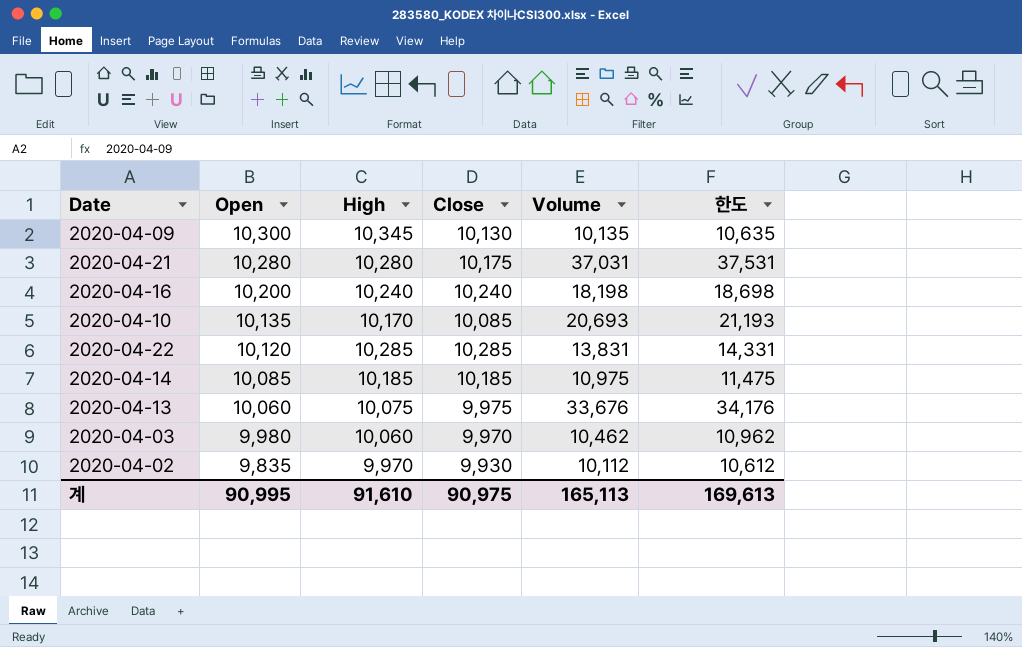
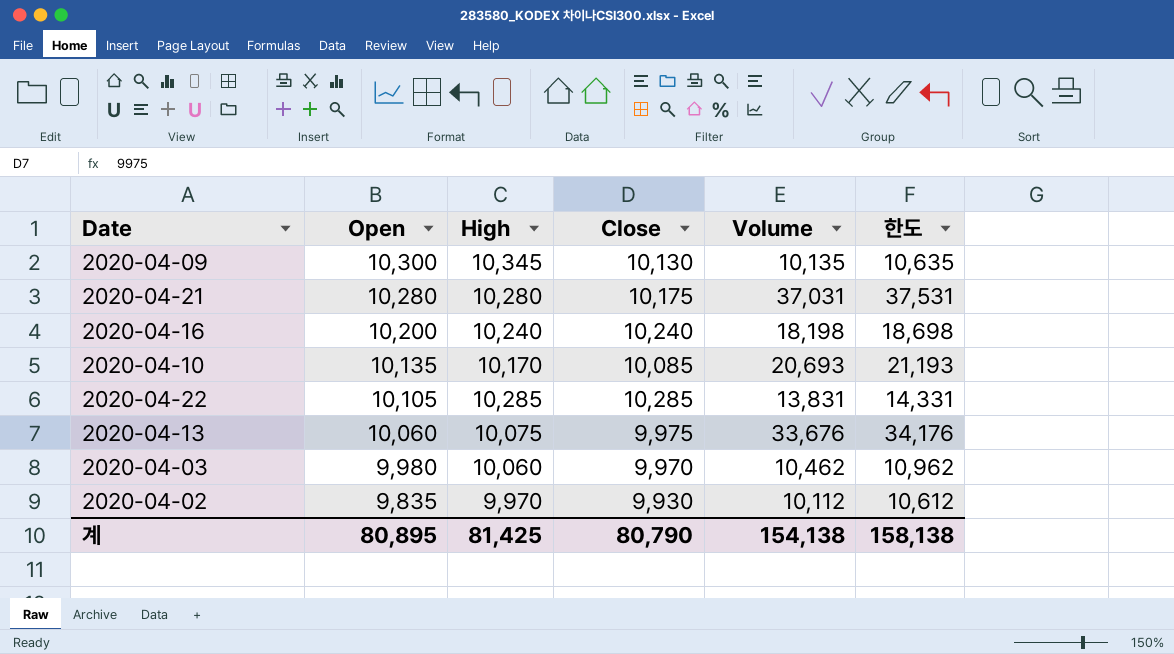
row 2020-04-14: 10,085 | 10,185 | 10,185 | 10,975 | 11,475 -> none
2020-04-22 | Open: 10,120 -> 10,105
계 | Open: 90,995 -> 80,895
계 | High: 91,610 -> 81,425
계 | Close: 90,975 -> 80,790
계 | Volume: 165,113 -> 154,138
계 | 한도: 169,613 -> 158,138

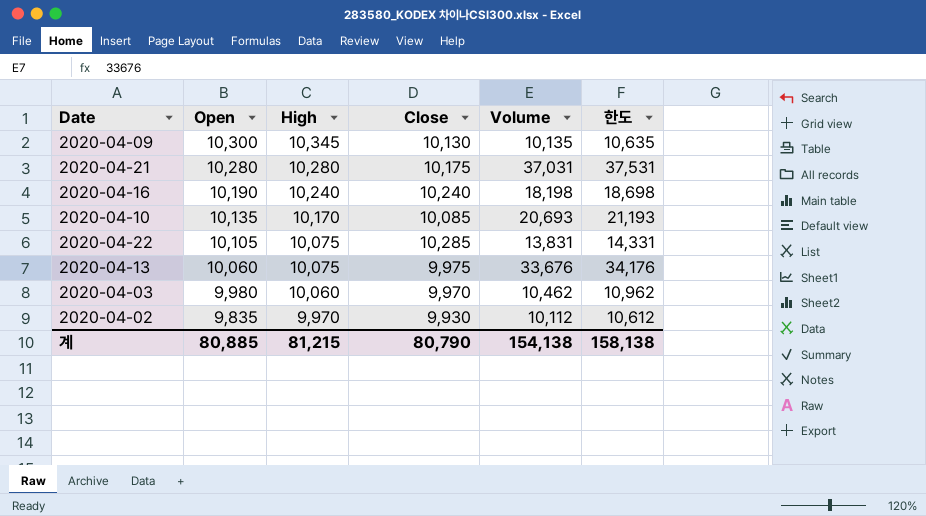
2020-04-16 | Open: 10,200 -> 10,190
2020-04-22 | High: 10,285 -> 10,075
계 | Open: 80,895 -> 80,885
계 | High: 81,425 -> 81,215

